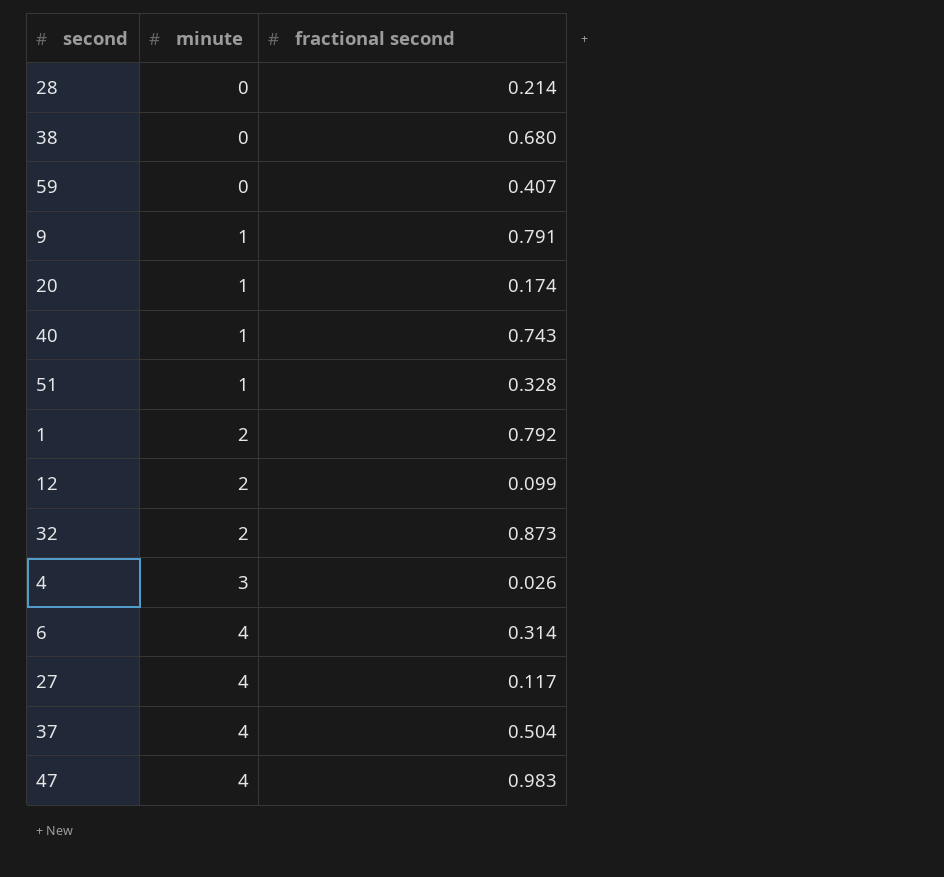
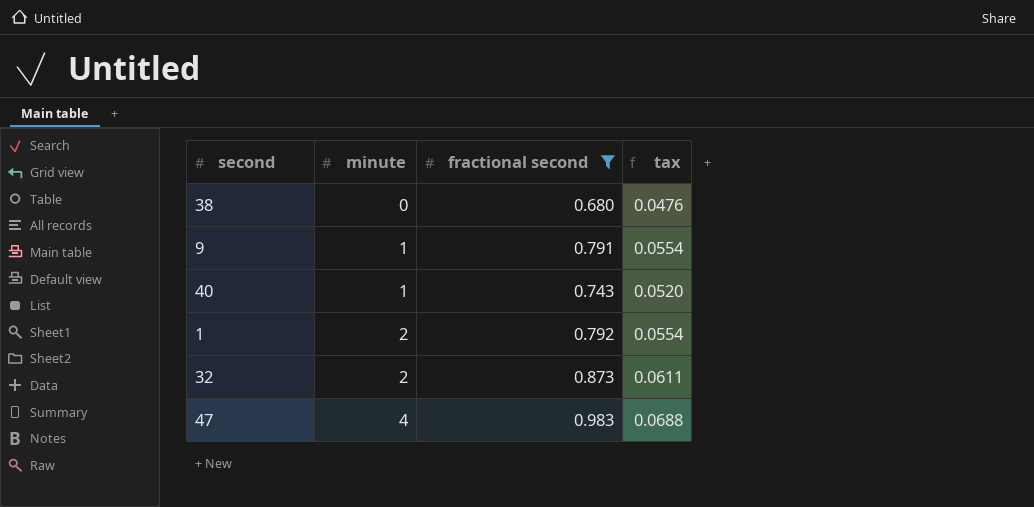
filter: none -> fractional second >= 0.680
column tax | formula: none -> [fractional second] * 0.07

